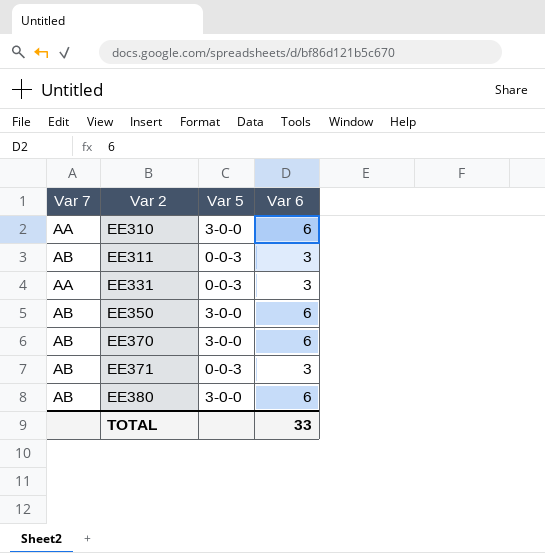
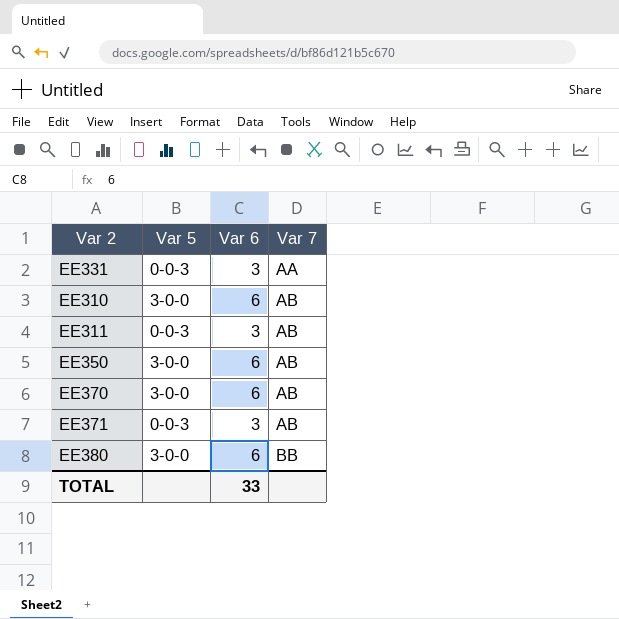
row order: Var 2 ascending -> Var 7 ascending
column Var 7 | position: 1 -> 4
EE310 | Var 7: AA -> AB
EE380 | Var 7: AB -> BB

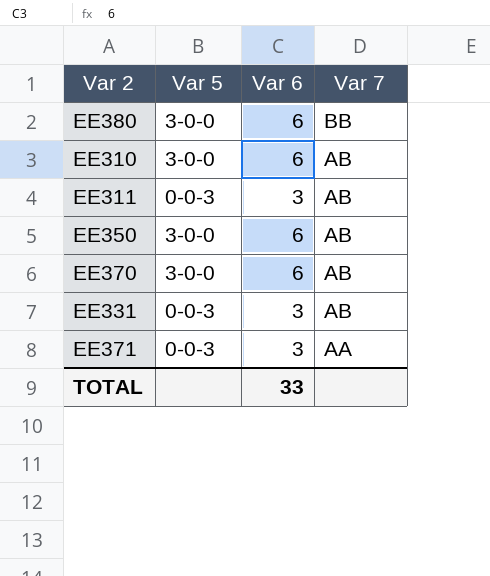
row order: Var 7 ascending -> Var 7 descending
EE331 | Var 7: AA -> AB
EE371 | Var 7: AB -> AA

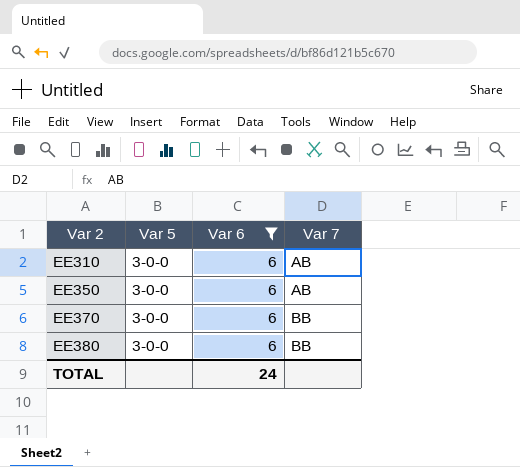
filter: none -> Var 6 = 6
row order: Var 7 descending -> Var 2 ascending
EE370 | Var 7: AB -> BB
TOTAL | Var 6: 33 -> 24

